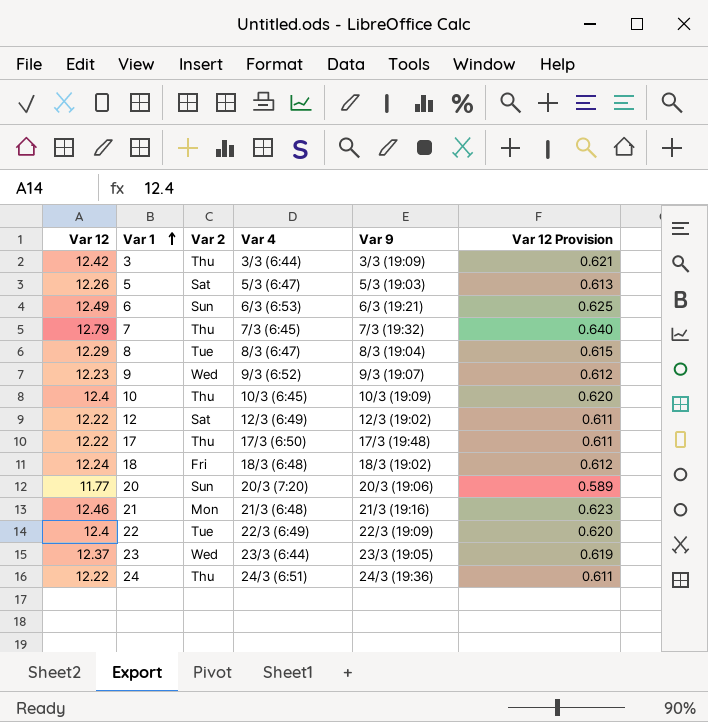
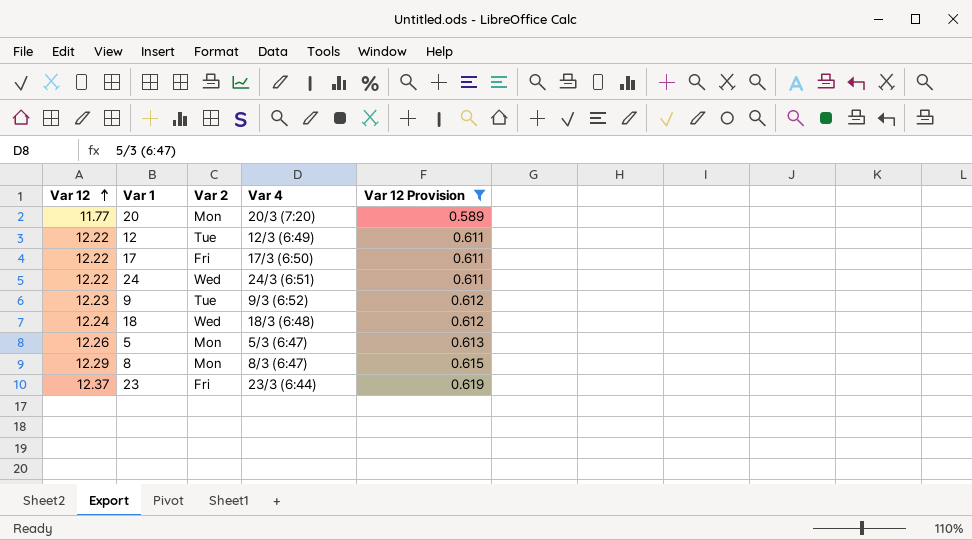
filter: none -> Var 12 Provision <= 0.619
row order: Var 1 ascending -> Var 12 ascending
column Var 9 | position: 5 -> none
20 | Var 2: Sun -> Mon
12 | Var 2: Sat -> Tue
17 | Var 2: Thu -> Fri
24 | Var 2: Thu -> Wed
9 | Var 2: Wed -> Tue
18 | Var 2: Fri -> Wed
5 | Var 2: Sat -> Mon
8 | Var 2: Tue -> Mon
23 | Var 2: Wed -> Fri

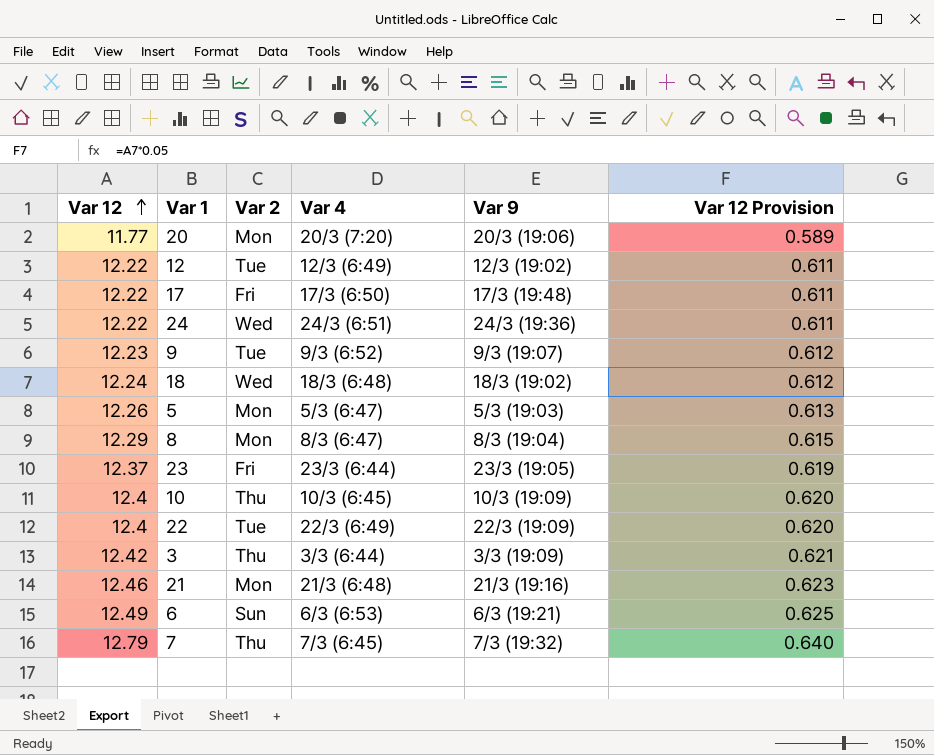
filter: Var 12 Provision <= 0.619 -> none
column Var 9 | position: none -> 5

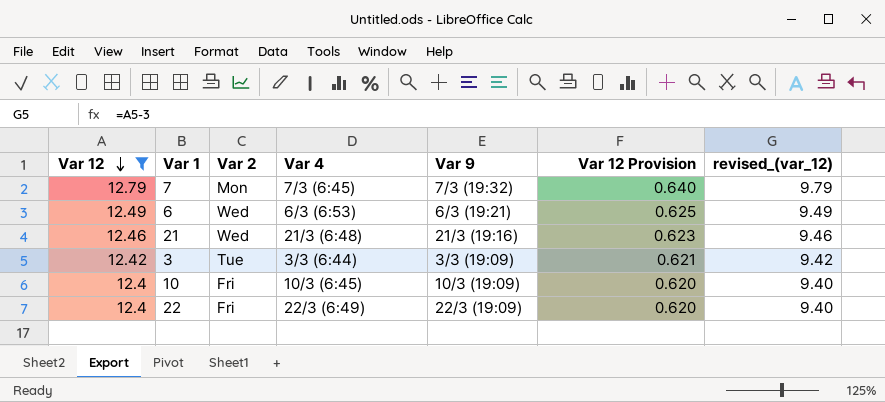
filter: none -> Var 12 >= 12.4
row order: Var 12 ascending -> Var 12 descending
column revised_(var_12) | formula: none -> [Var 12] - 3
7 | Var 2: Thu -> Mon
6 | Var 2: Sun -> Wed
21 | Var 2: Mon -> Wed
3 | Var 2: Thu -> Tue
10 | Var 2: Thu -> Fri
22 | Var 2: Tue -> Fri

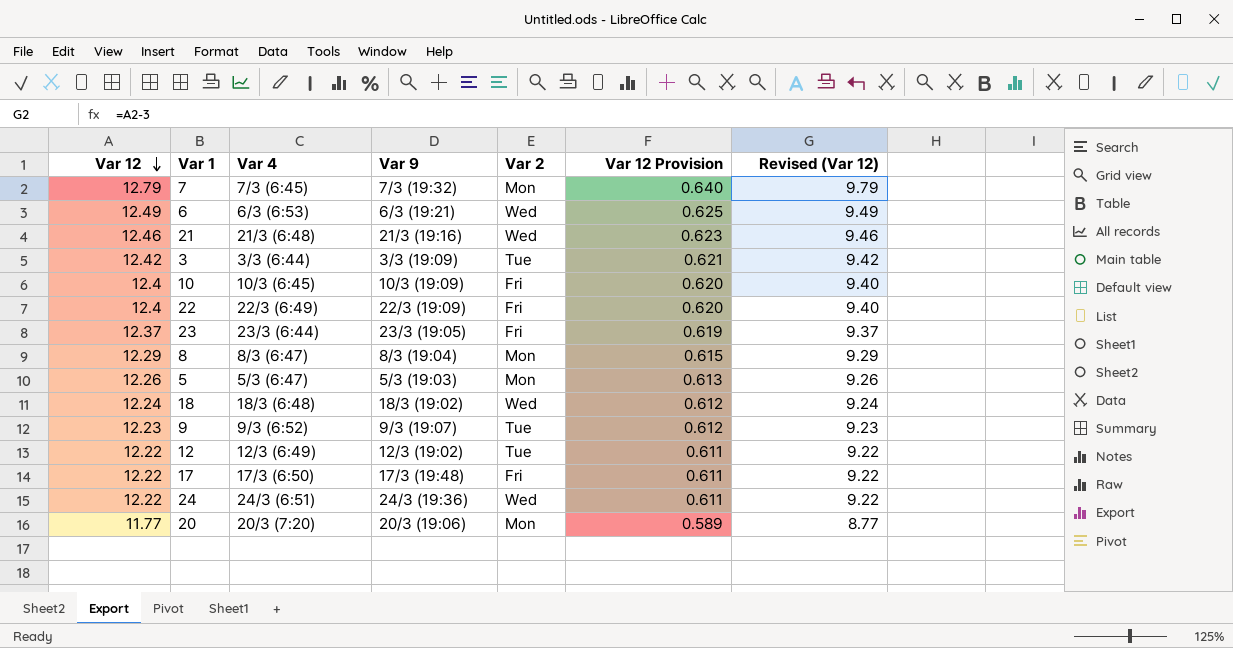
filter: Var 12 >= 12.4 -> none
column Var 2 | position: 3 -> 5
column name: revised_(var_12) -> Revised (Var 12)

